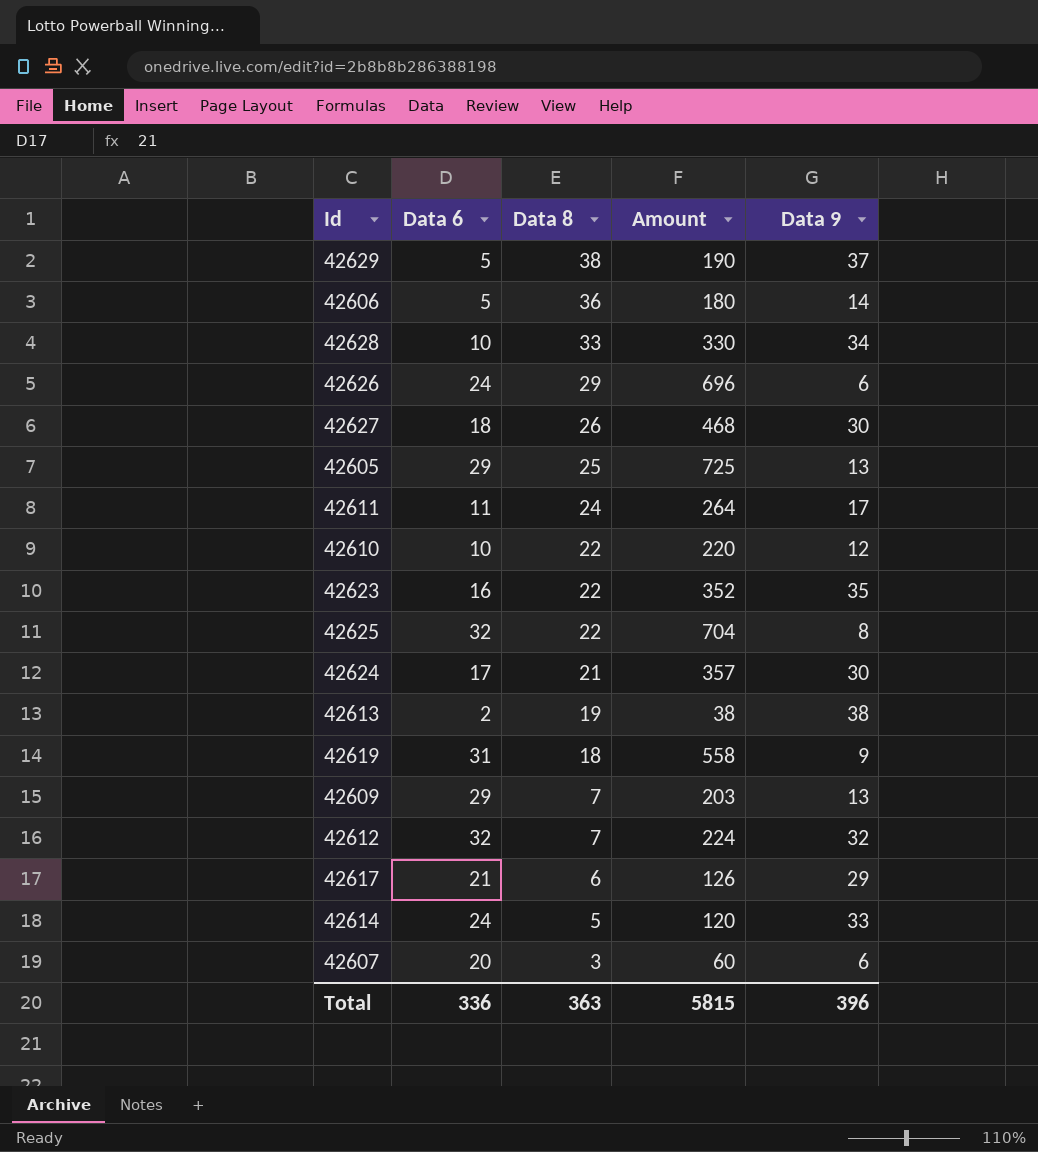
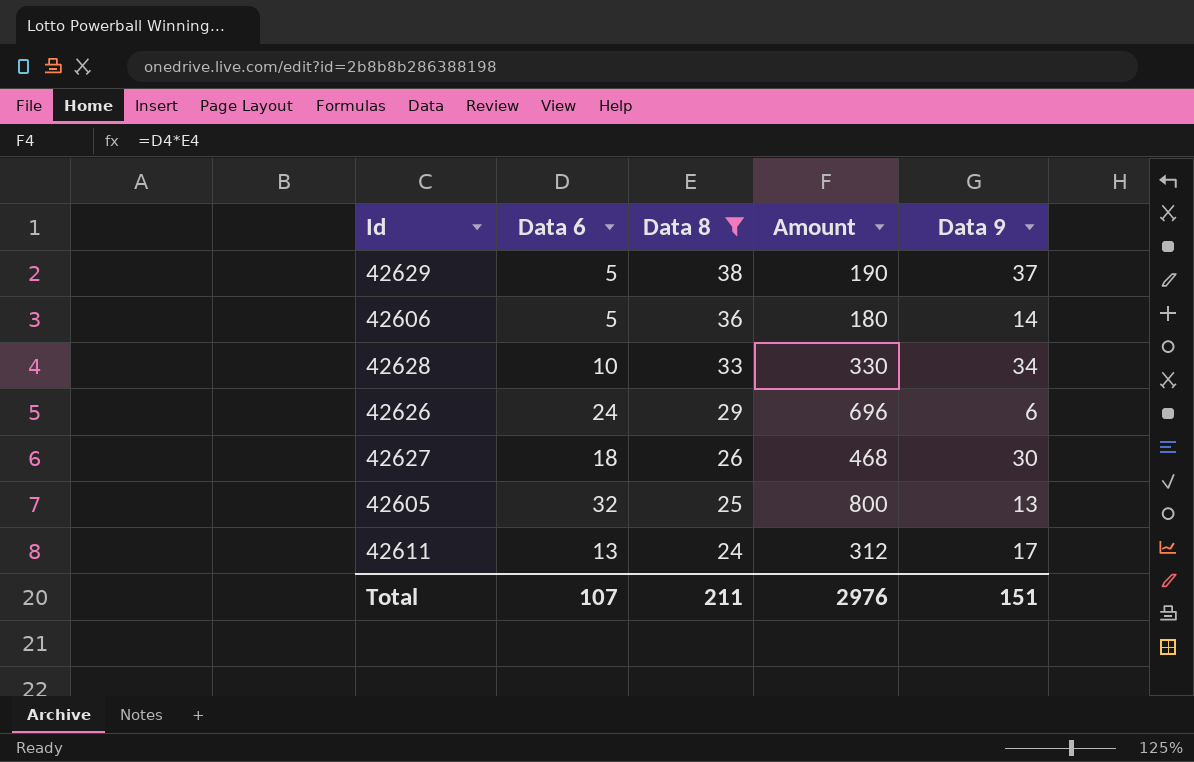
filter: none -> Data 8 >= 24
42605 | Data 6: 29 -> 32
42605 | Amount: 725 -> 800
42611 | Data 6: 11 -> 13
42611 | Amount: 264 -> 312
Total | Data 6: 336 -> 107
Total | Data 8: 363 -> 211
Total | Amount: 5815 -> 2976
Total | Data 9: 396 -> 151

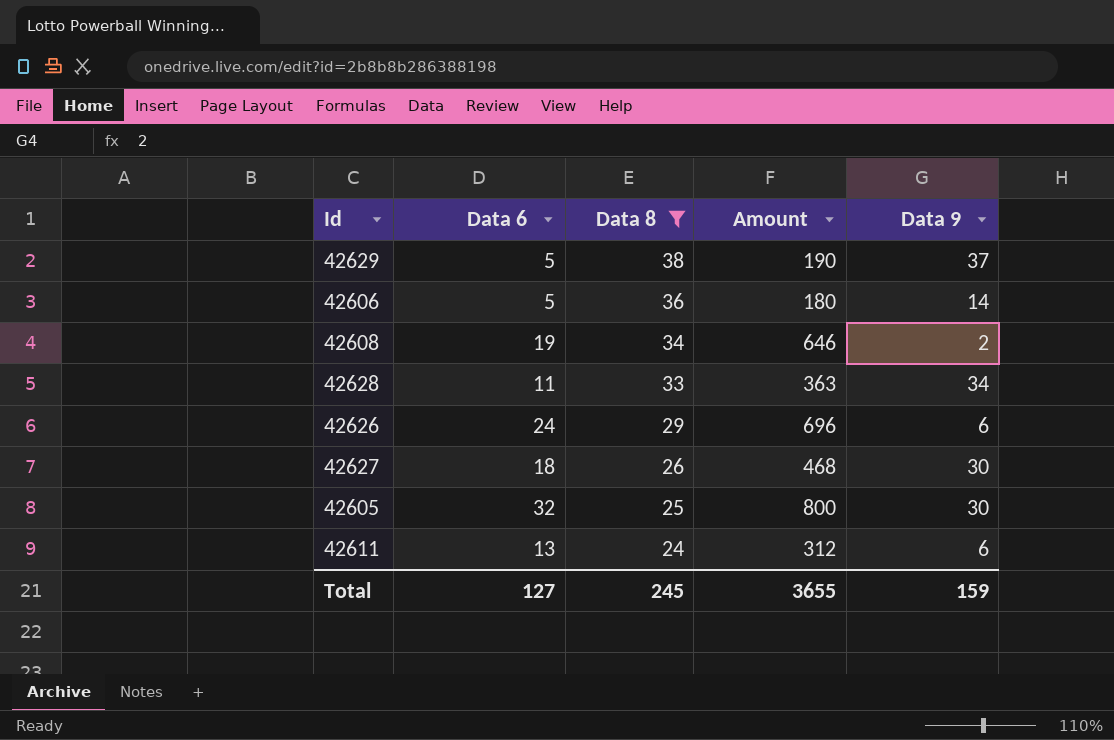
row 42608: none -> 19 | 34 | 646 | 2
42628 | Data 6: 10 -> 11
42628 | Amount: 330 -> 363
42605 | Data 9: 13 -> 30
42611 | Data 9: 17 -> 6
Total | Data 6: 107 -> 127
Total | Data 8: 211 -> 245
Total | Amount: 2976 -> 3655
Total | Data 9: 151 -> 159

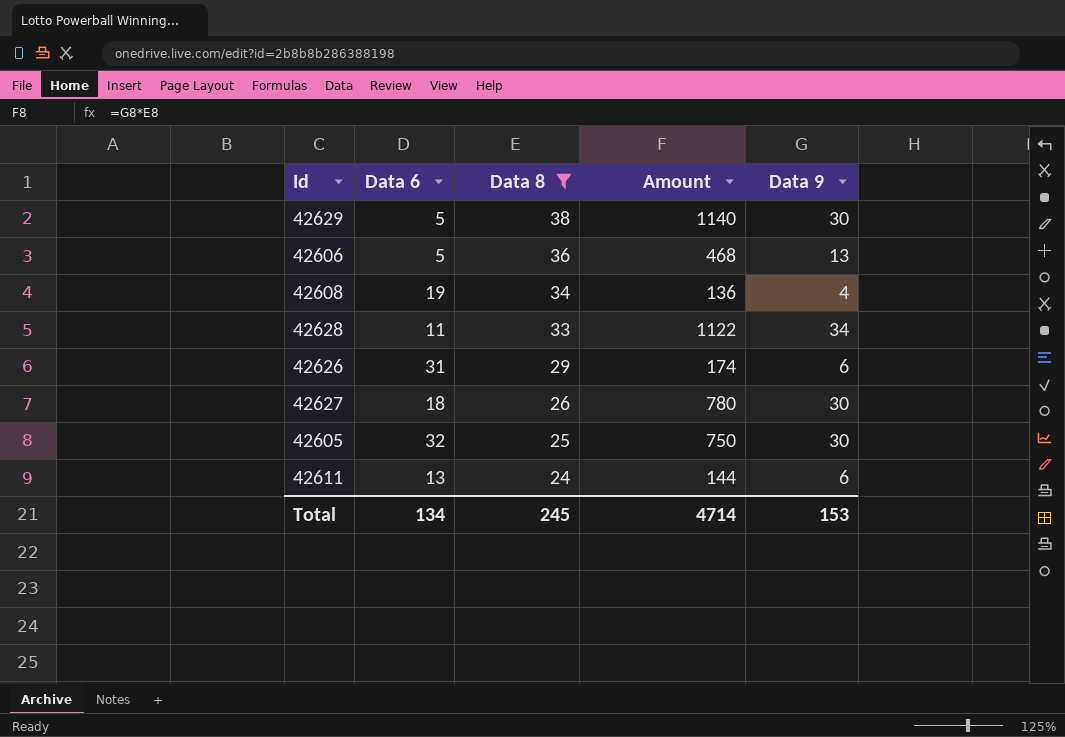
column Amount | formula: [Data 6] * [Data 8] -> [Data 8] * [Data 9]
42629 | Data 9: 37 -> 30
42606 | Data 9: 14 -> 13
42608 | Data 9: 2 -> 4
42626 | Data 6: 24 -> 31
Total | Data 6: 127 -> 134
Total | Amount: 3655 -> 4714
Total | Data 9: 159 -> 153

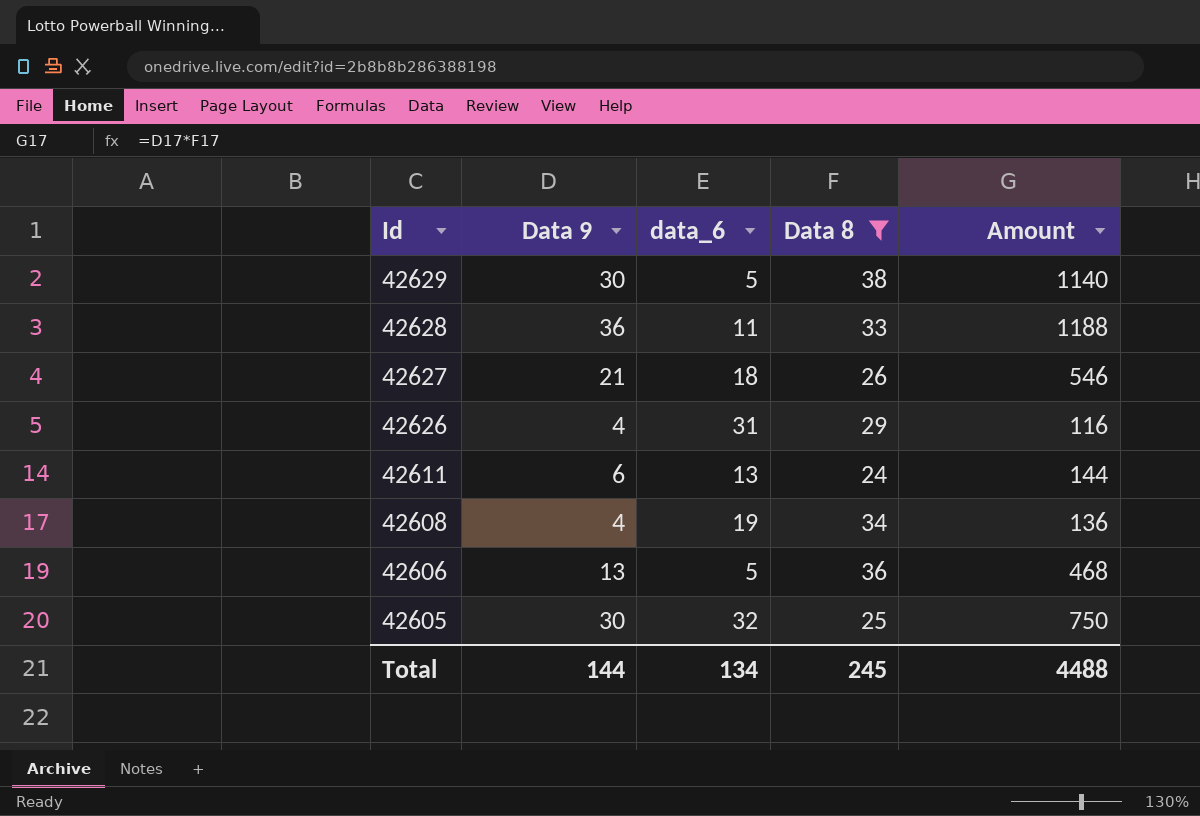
row order: Data 8 descending -> Id descending
column Data 9 | position: 5 -> 2
column name: Data 6 -> data_6
42628 | Data 9: 34 -> 36
42628 | Amount: 1122 -> 1188
42627 | Data 9: 30 -> 21
42627 | Amount: 780 -> 546
42626 | Data 9: 6 -> 4
42626 | Amount: 174 -> 116
Total | Data 9: 153 -> 144
Total | Amount: 4714 -> 4488

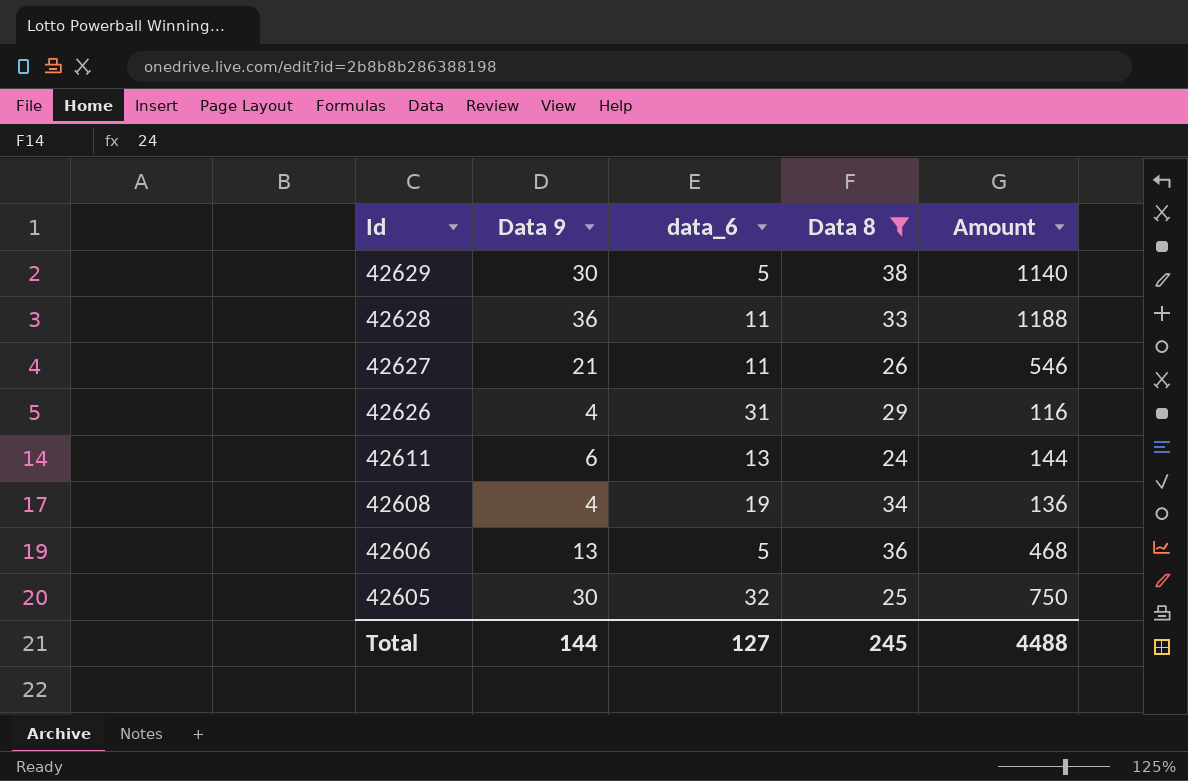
42627 | data_6: 18 -> 11
Total | data_6: 134 -> 127

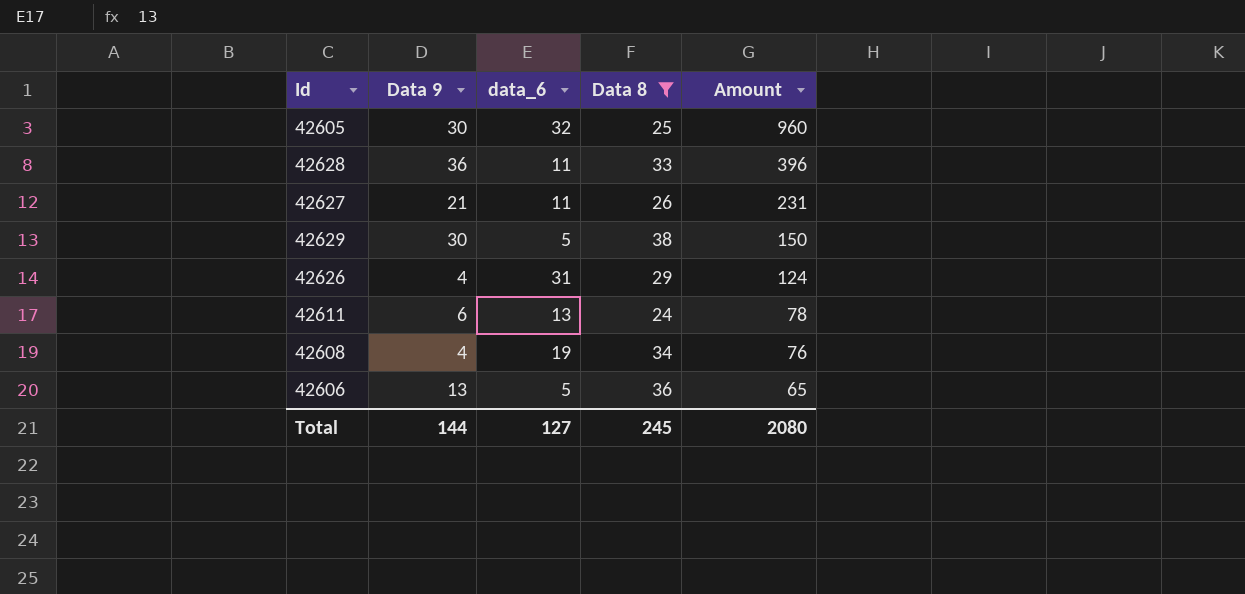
row order: Id descending -> Amount descending
column Amount | formula: [Data 9] * [Data 8] -> [Data 9] * [data_6]
Total | Amount: 4488 -> 2080

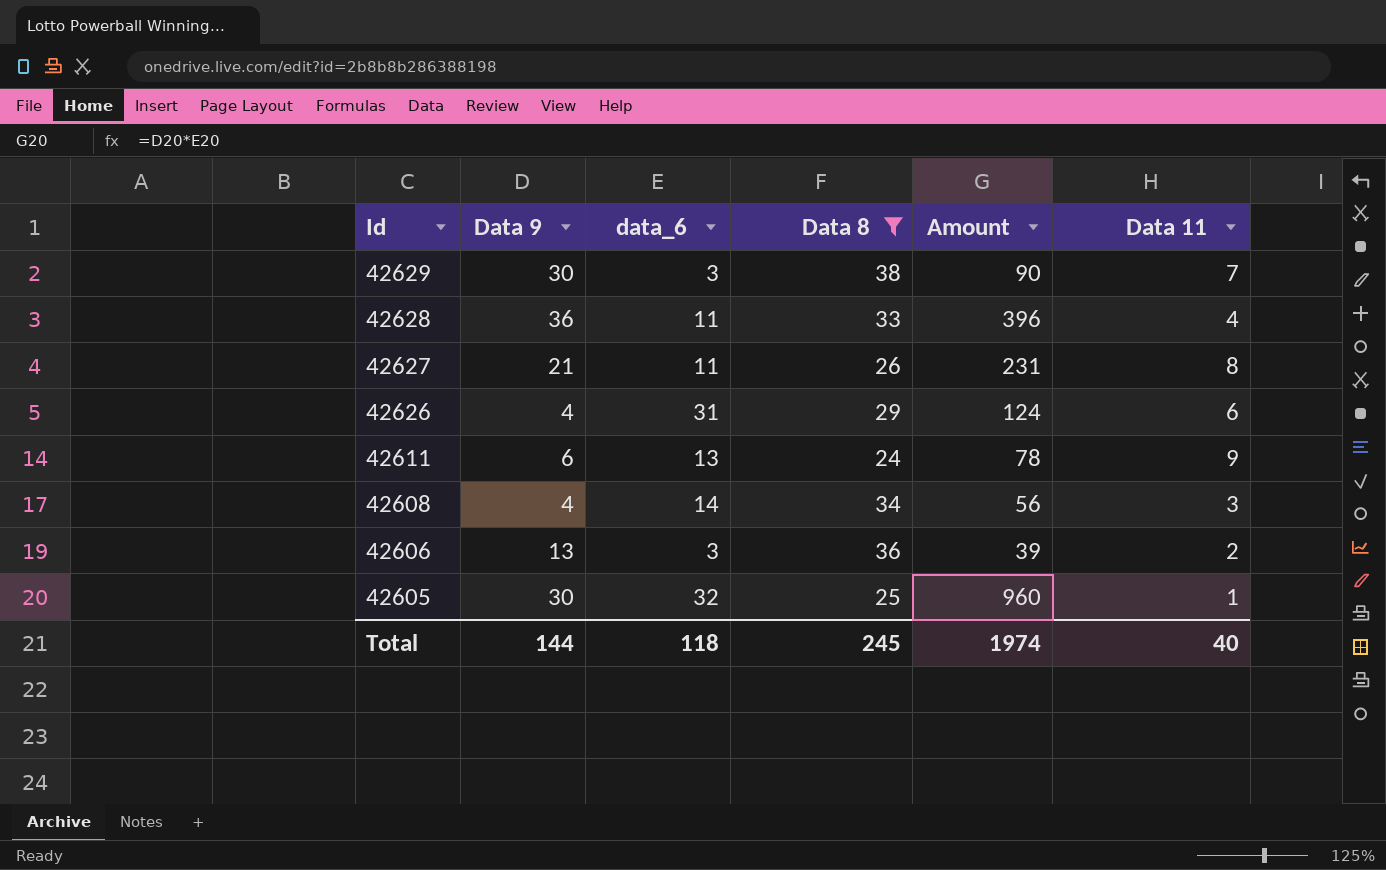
row order: Amount descending -> Id descending
column Data 11 | position: none -> 6
42629 | data_6: 5 -> 3
42629 | Amount: 150 -> 90
42608 | data_6: 19 -> 14
42608 | Amount: 76 -> 56
42606 | data_6: 5 -> 3
42606 | Amount: 65 -> 39
Total | data_6: 127 -> 118
Total | Amount: 2080 -> 1974

